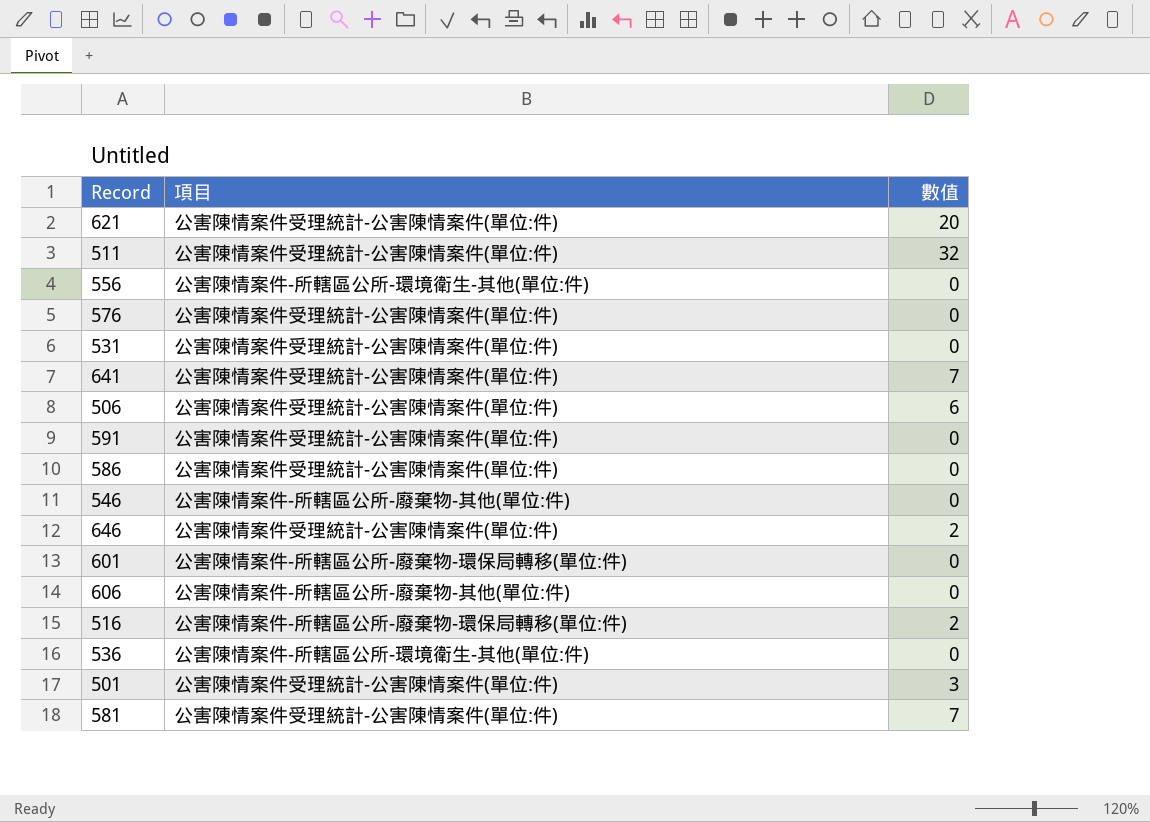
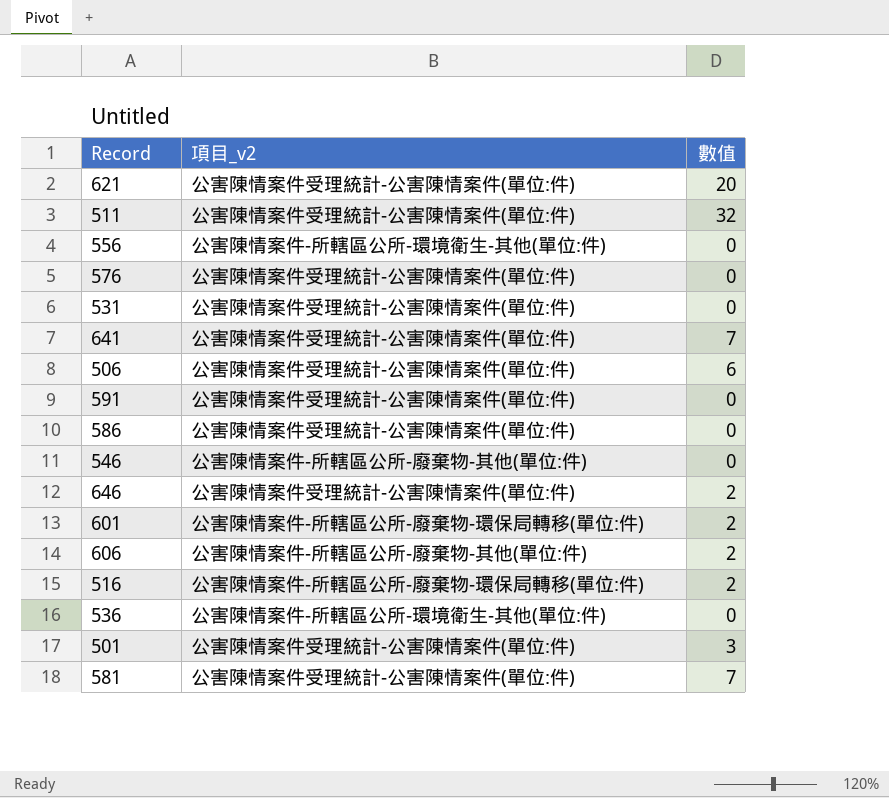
column name: 項目 -> 項目_v2
601 | 數值: 0 -> 2
606 | 數值: 0 -> 2

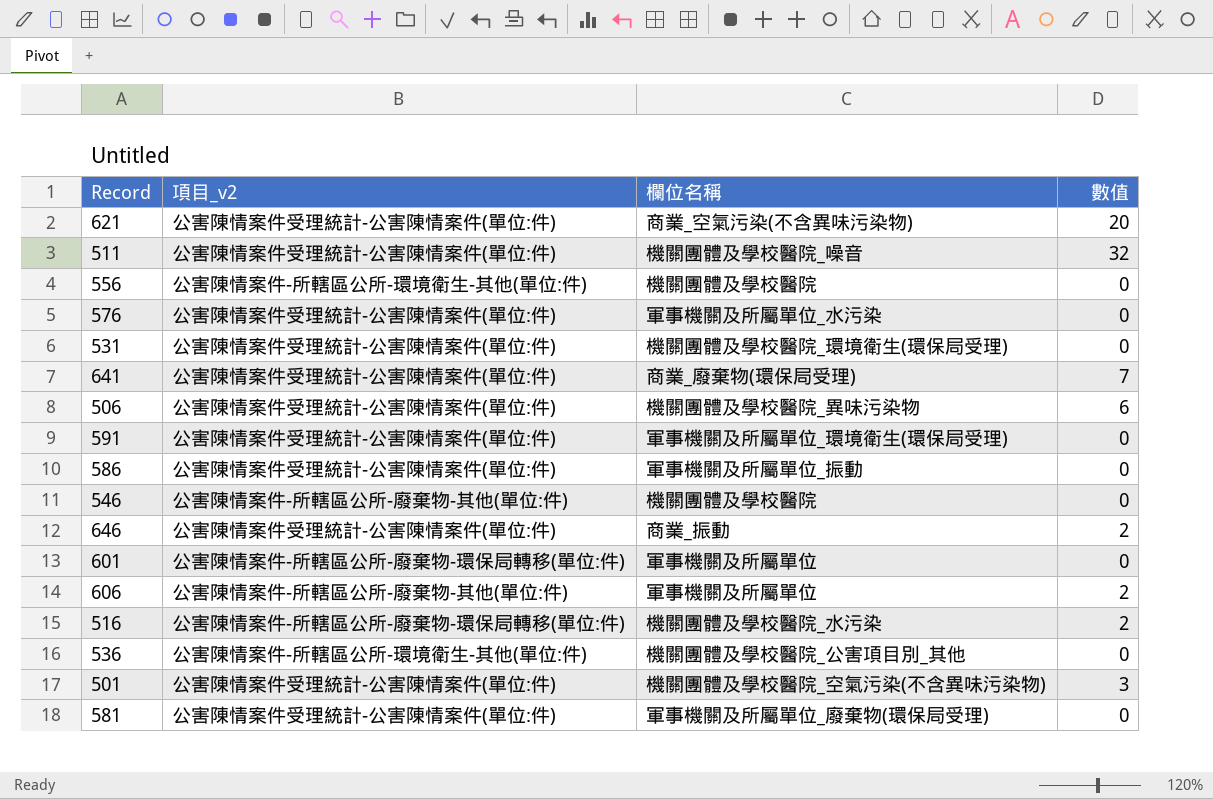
column 欄位名稱 | position: none -> 3
601 | 數值: 2 -> 0
581 | 數值: 7 -> 0

